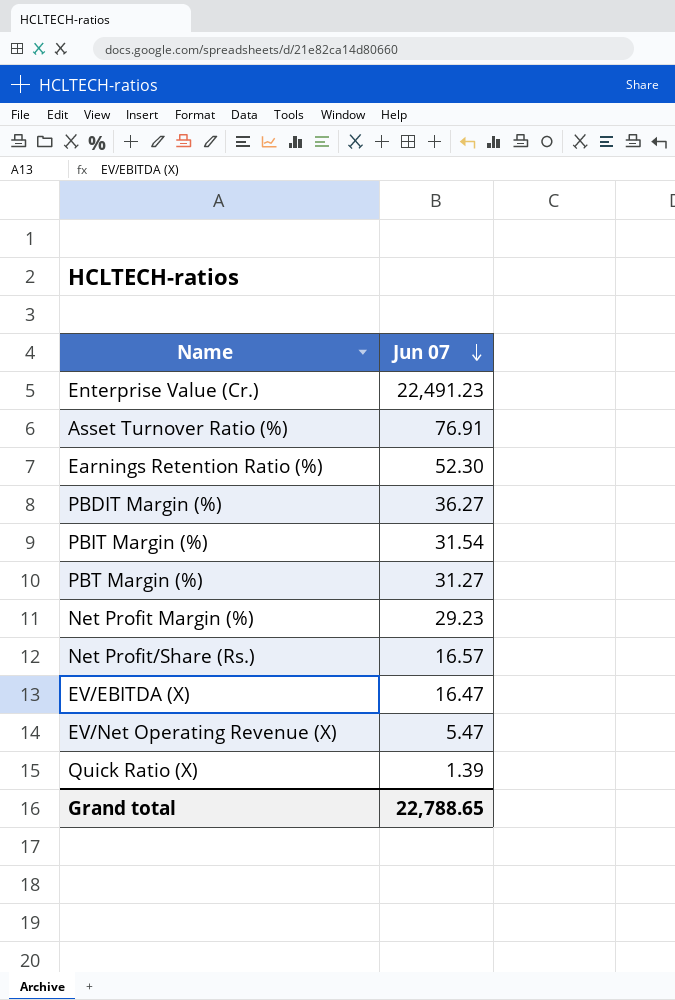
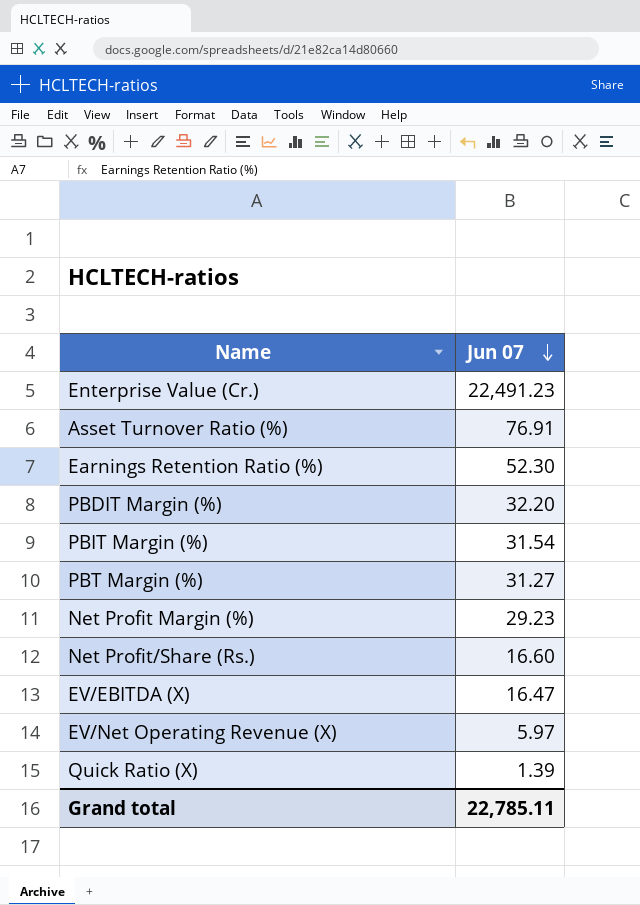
PBDIT Margin (%) | Jun 07: 36.27 -> 32.20
Net Profit/Share (Rs.) | Jun 07: 16.57 -> 16.60
EV/Net Operating Revenue (X) | Jun 07: 5.47 -> 5.97
Grand total | Jun 07: 22,788.65 -> 22,785.11

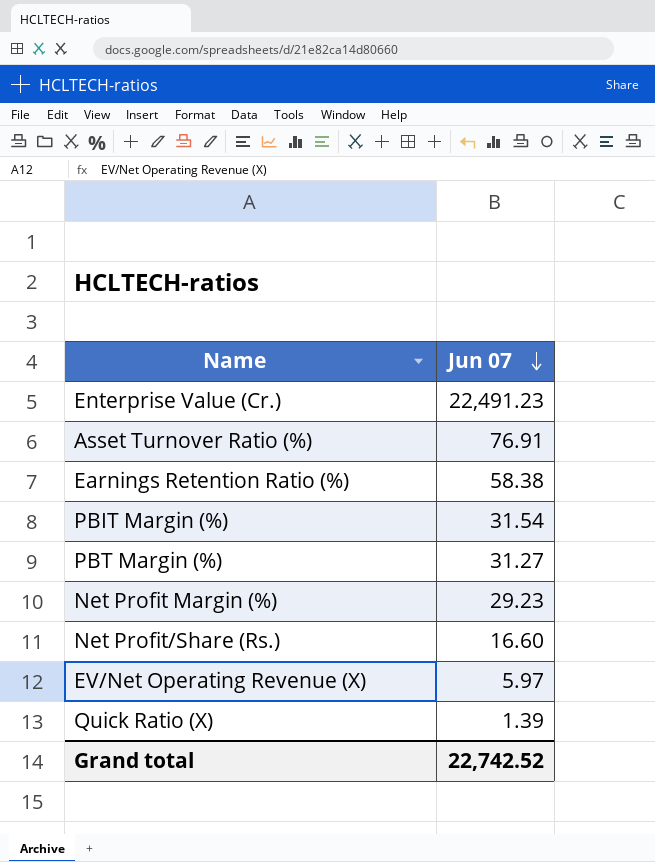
row PBDIT Margin (%): 32.20 -> none
row EV/EBITDA (X): 16.47 -> none
Earnings Retention Ratio (%) | Jun 07: 52.30 -> 58.38
Grand total | Jun 07: 22,785.11 -> 22,742.52

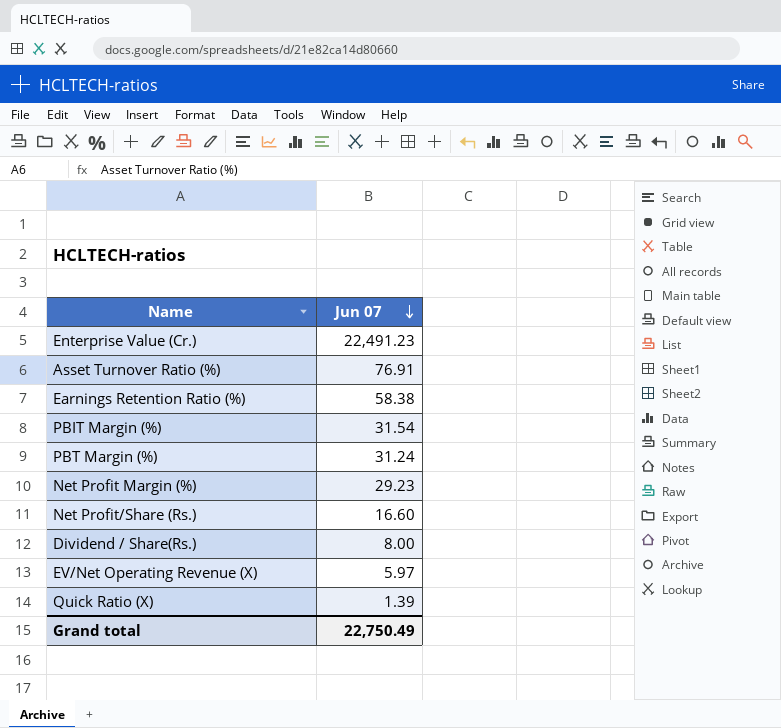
PBT Margin (%) | Jun 07: 31.27 -> 31.24
row Dividend / Share(Rs.): none -> 8.00
Grand total | Jun 07: 22,742.52 -> 22,750.49

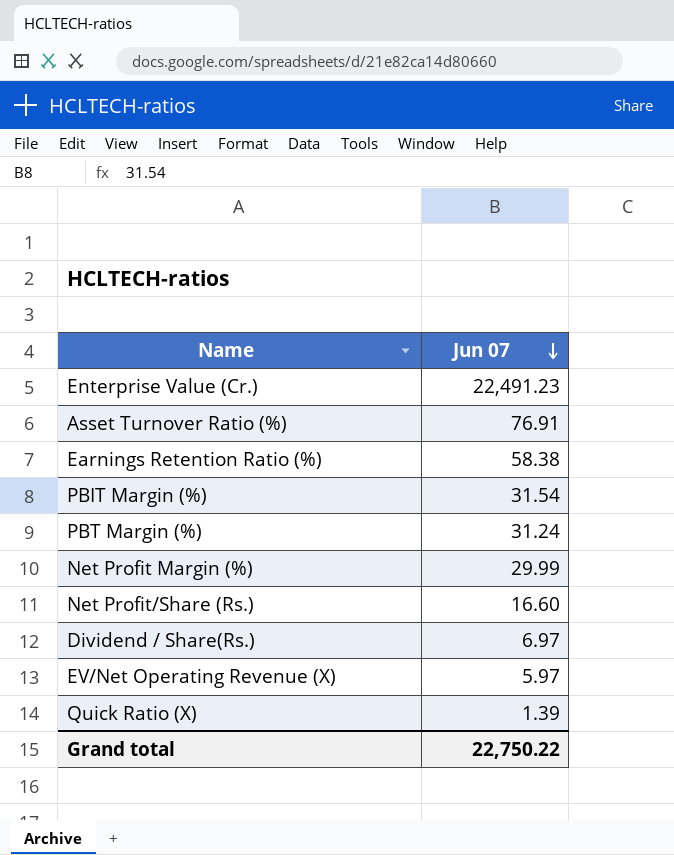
Net Profit Margin (%) | Jun 07: 29.23 -> 29.99
Dividend / Share(Rs.) | Jun 07: 8.00 -> 6.97
Grand total | Jun 07: 22,750.49 -> 22,750.22

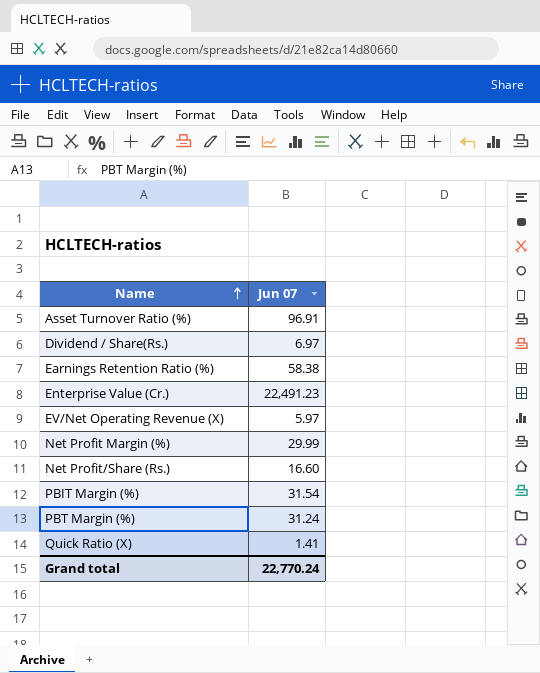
row order: Jun 07 descending -> Name ascending
Asset Turnover Ratio (%) | Jun 07: 76.91 -> 96.91
Quick Ratio (X) | Jun 07: 1.39 -> 1.41
Grand total | Jun 07: 22,750.22 -> 22,770.24

